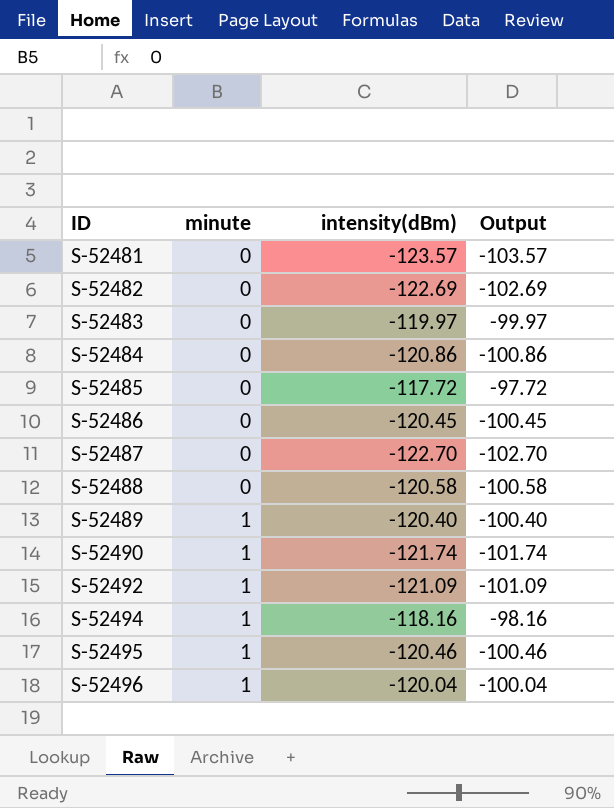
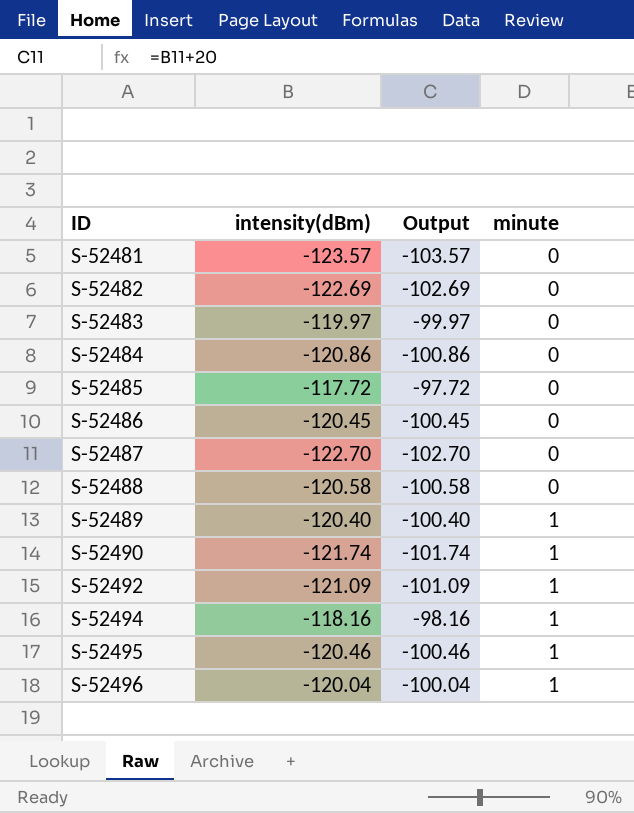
column minute | position: 2 -> 4

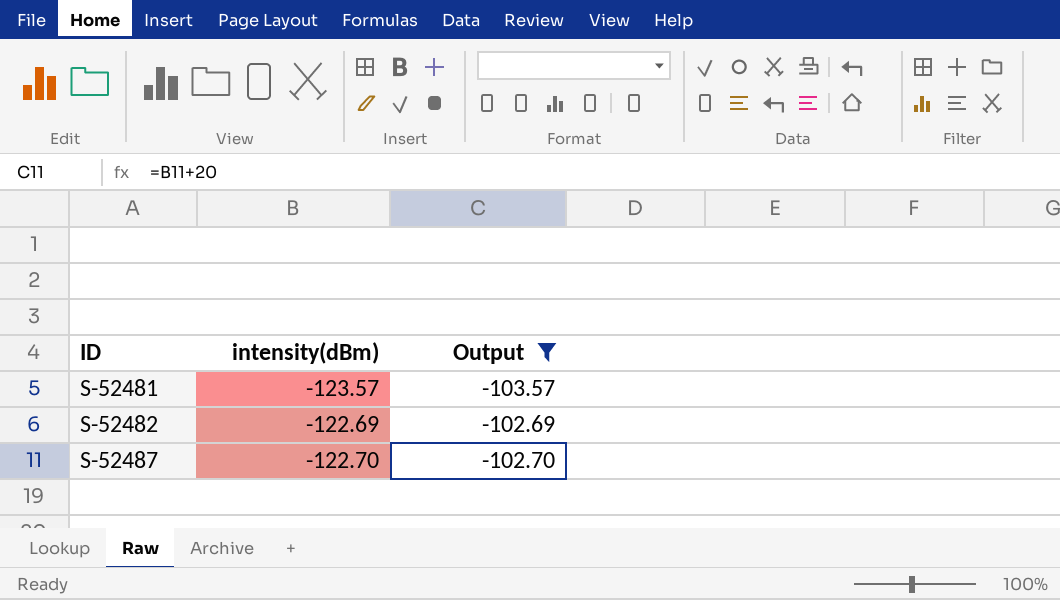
filter: none -> Output <= -102.69
column minute | position: 4 -> none

